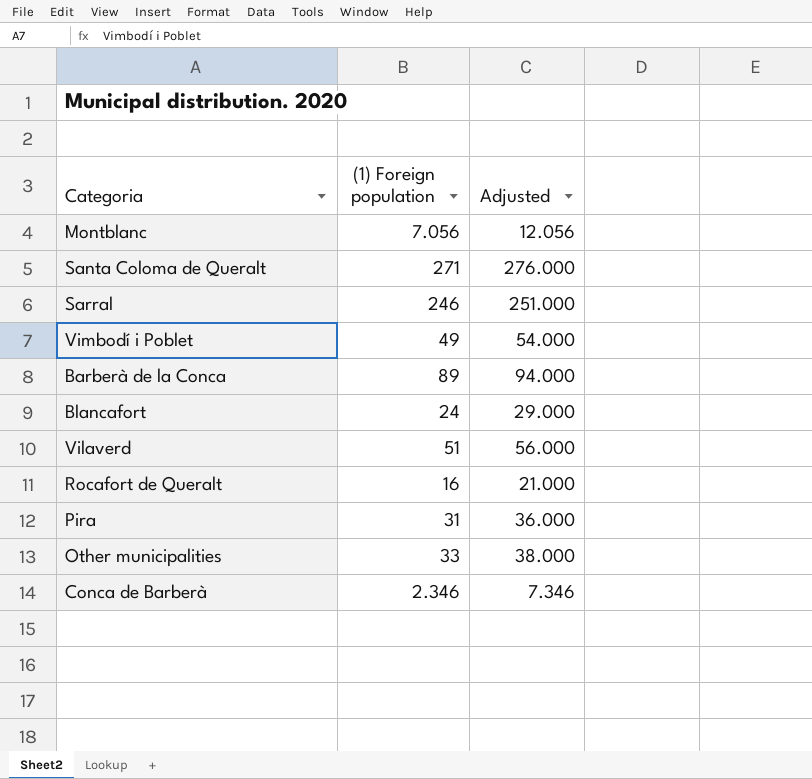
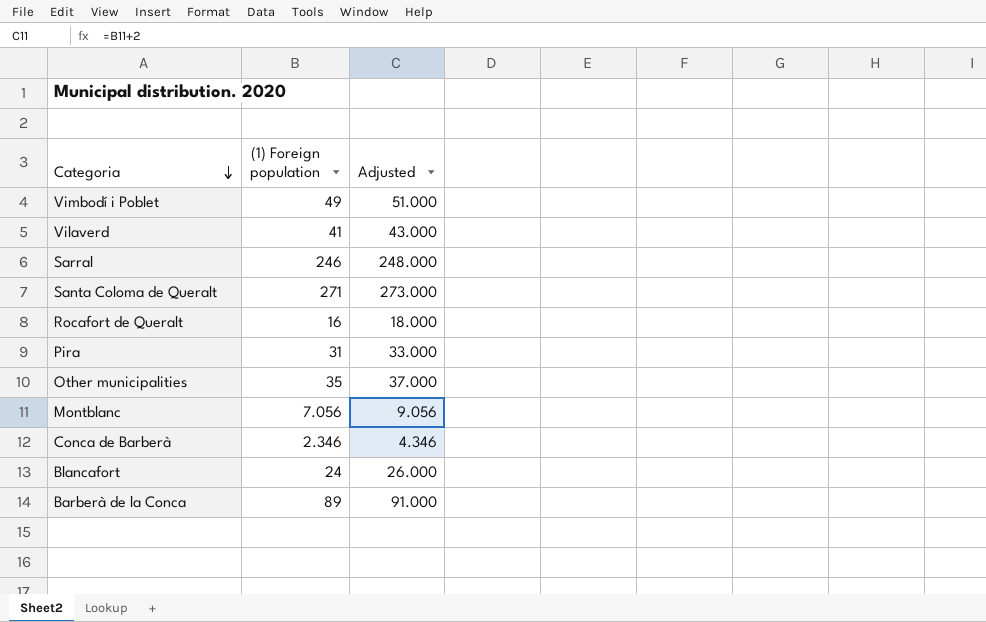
row order: none -> Categoria descending
column Adjusted | formula: [(1) Foreign population] + 5 -> [(1) Foreign population] + 2
Vilaverd | (1) Foreign population: 51 -> 41
Other municipalities | (1) Foreign population: 33 -> 35

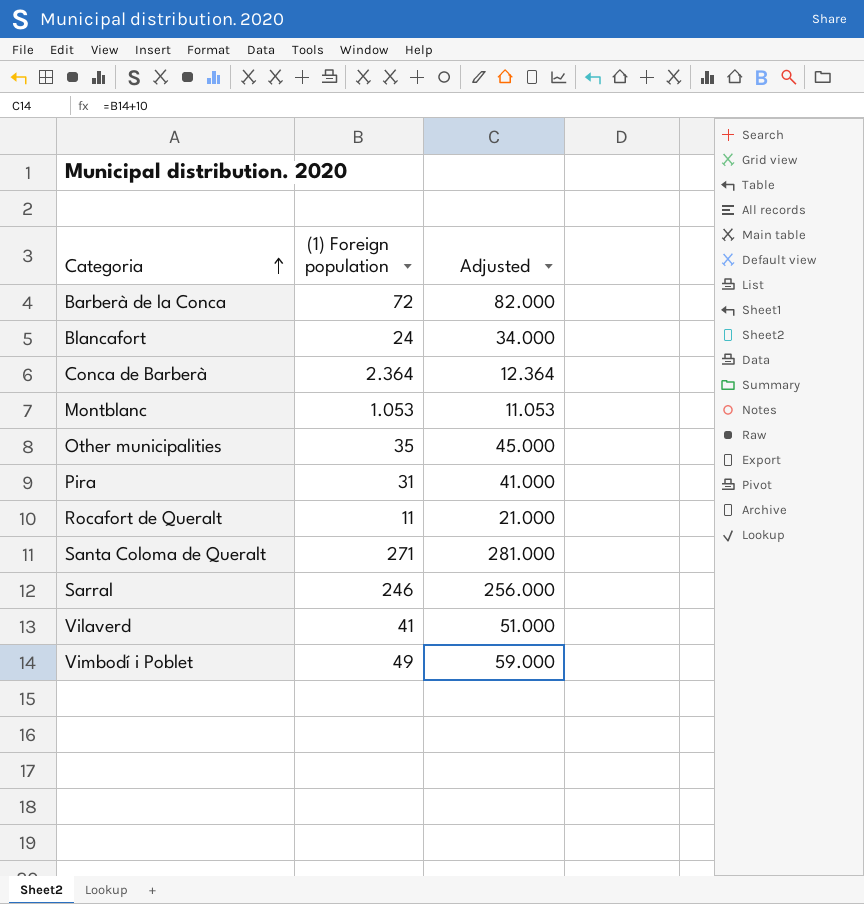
row order: Categoria descending -> Categoria ascending
column Adjusted | formula: [(1) Foreign population] + 2 -> [(1) Foreign population] + 10
Barberà de la Conca | (1) Foreign population: 89 -> 72
Conca de Barberà | (1) Foreign population: 2.346 -> 2.364
Montblanc | (1) Foreign population: 7.056 -> 1.053
Rocafort de Queralt | (1) Foreign population: 16 -> 11

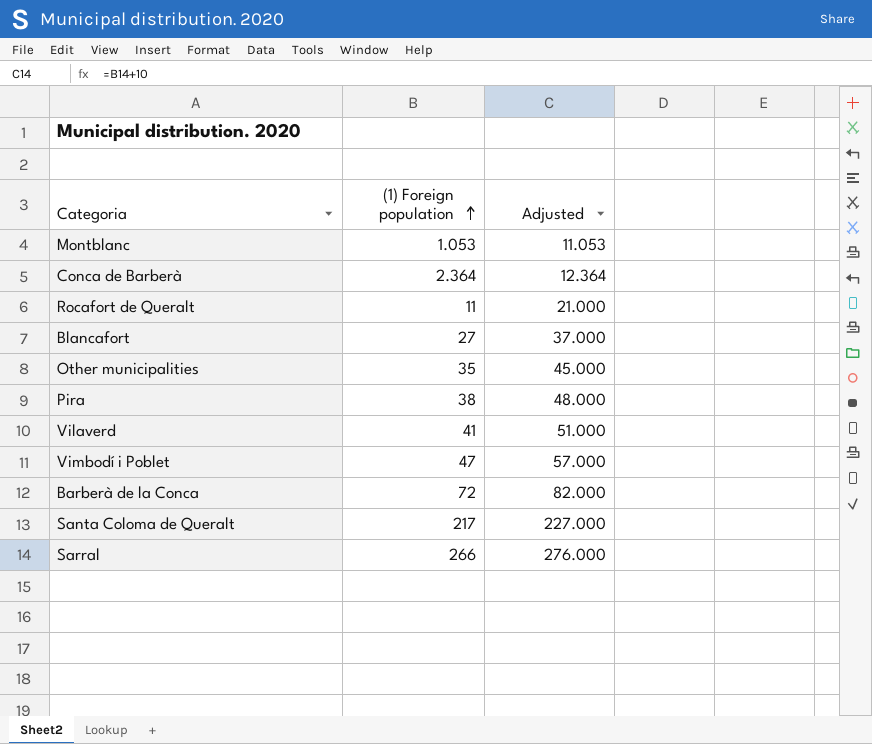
row order: Categoria ascending -> (1) Foreign population ascending
Blancafort | (1) Foreign population: 24 -> 27
Blancafort | Adjusted: 34.000 -> 37.000
Pira | (1) Foreign population: 31 -> 38
Pira | Adjusted: 41.000 -> 48.000
Vimbodí i Poblet | (1) Foreign population: 49 -> 47
Vimbodí i Poblet | Adjusted: 59.000 -> 57.000
Santa Coloma de Queralt | (1) Foreign population: 271 -> 217
Santa Coloma de Queralt | Adjusted: 281.000 -> 227.000
Sarral | (1) Foreign population: 246 -> 266
Sarral | Adjusted: 256.000 -> 276.000

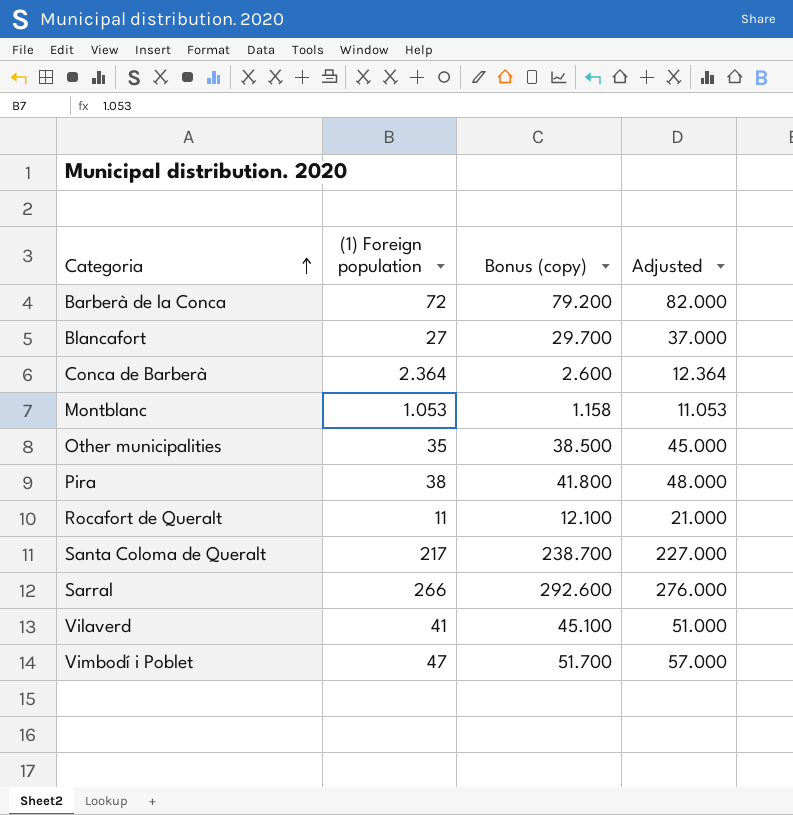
row order: (1) Foreign population ascending -> Categoria ascending
column Bonus (copy) | formula: none -> [(1) Foreign population] * 1.1

